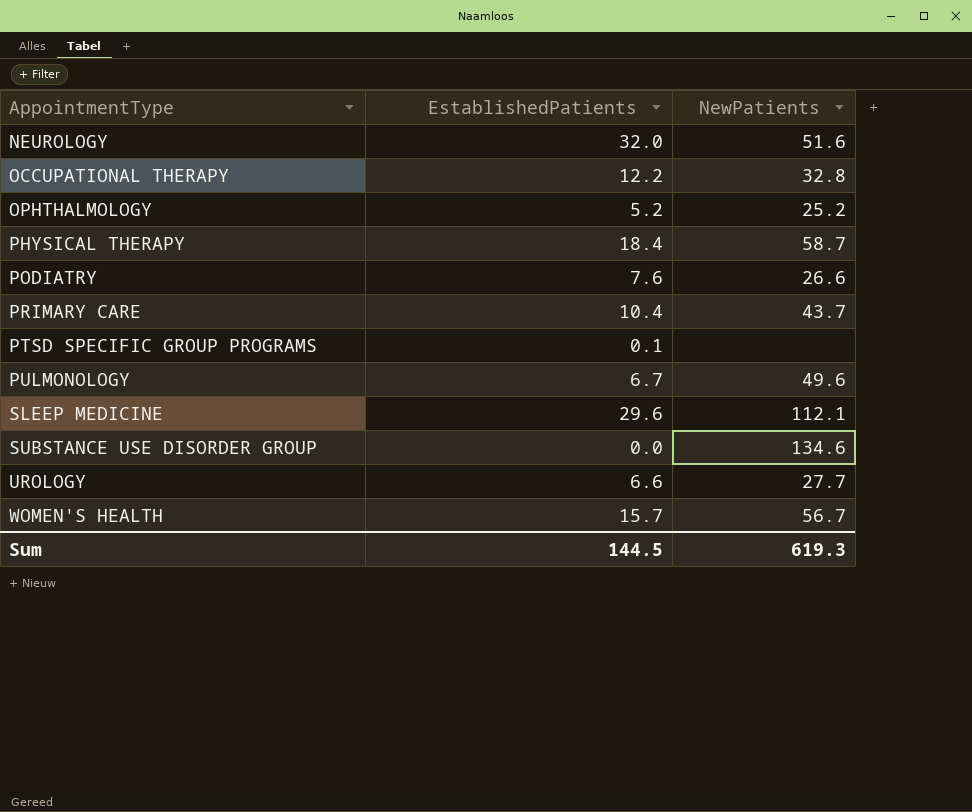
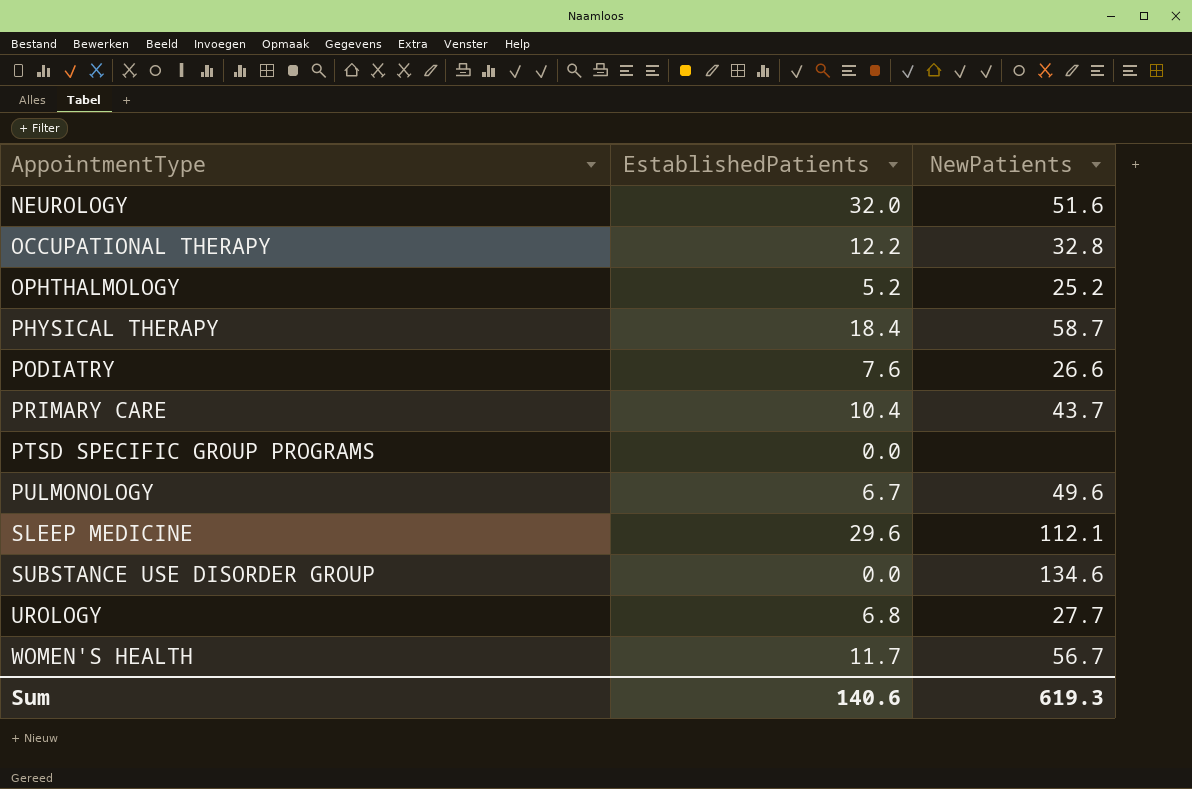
PTSD SPECIFIC GROUP PROGRAMS | EstablishedPatients: 0.1 -> 0.0
UROLOGY | EstablishedPatients: 6.6 -> 6.8
WOMEN'S HEALTH | EstablishedPatients: 15.7 -> 11.7
Sum | EstablishedPatients: 144.5 -> 140.6

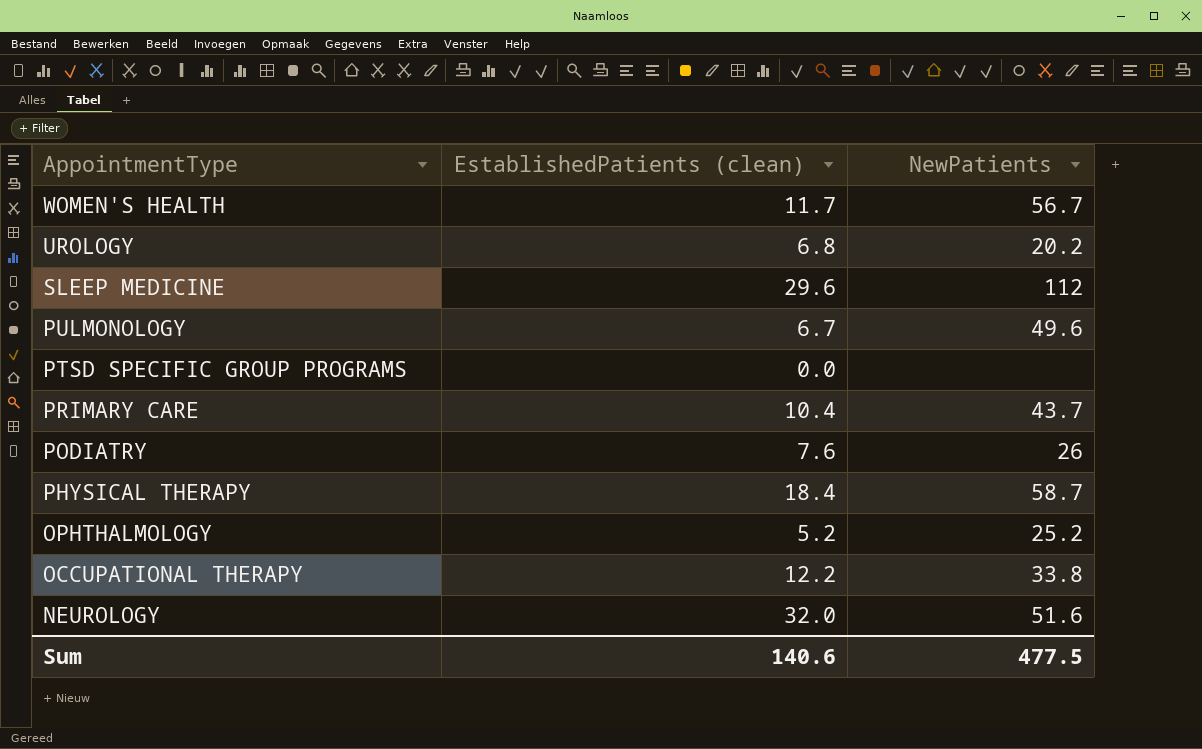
row order: AppointmentType ascending -> AppointmentType descending
column name: EstablishedPatients -> EstablishedPatients (clean)
row SUBSTANCE USE DISORDER GROUP: 0.0 | 134.6 -> none
UROLOGY | NewPatients: 27.7 -> 20.2
SLEEP MEDICINE | NewPatients: 112.1 -> 112
PODIATRY | NewPatients: 26.6 -> 26
OCCUPATIONAL THERAPY | NewPatients: 32.8 -> 33.8
Sum | NewPatients: 619.3 -> 477.5

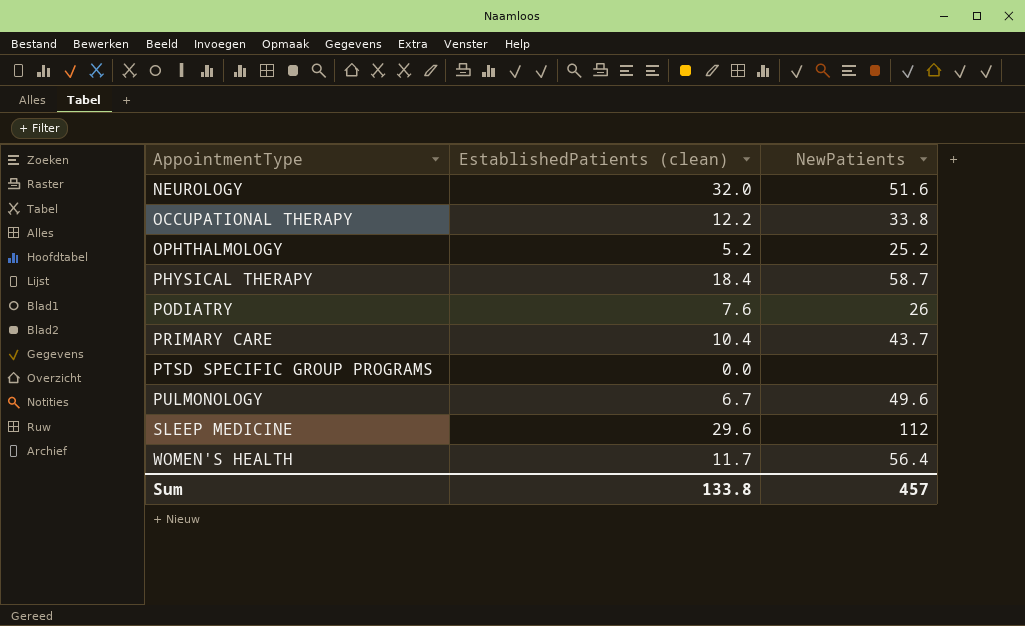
row order: AppointmentType descending -> AppointmentType ascending
row UROLOGY: 6.8 | 20.2 -> none
WOMEN'S HEALTH | NewPatients: 56.7 -> 56.4
Sum | EstablishedPatients (clean): 140.6 -> 133.8
Sum | NewPatients: 477.5 -> 457

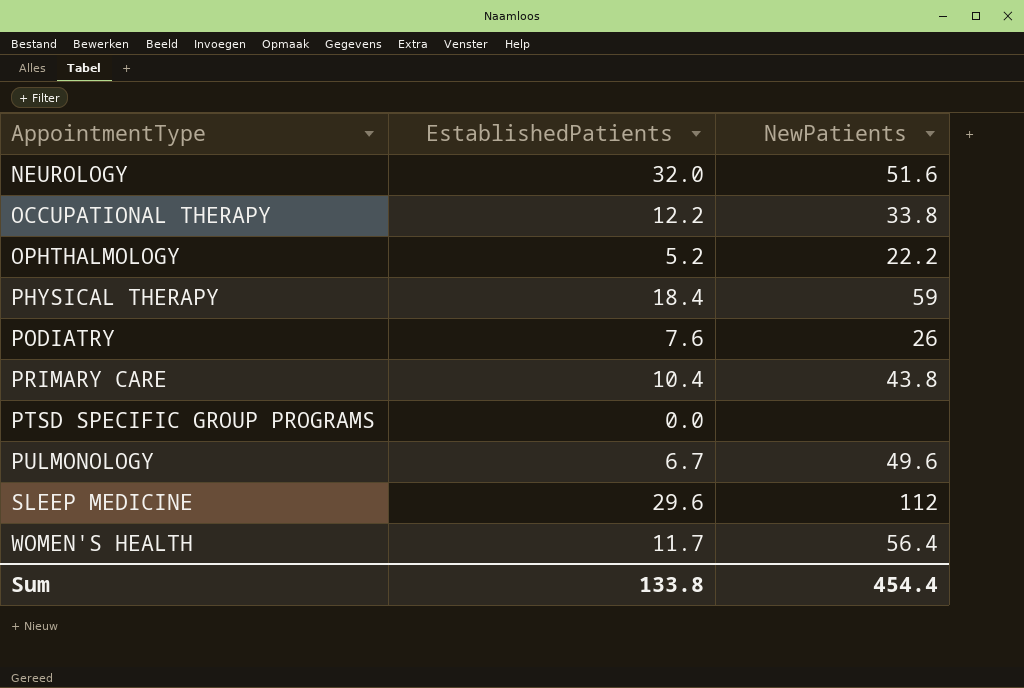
column name: EstablishedPatients (clean) -> EstablishedPatients
OPHTHALMOLOGY | NewPatients: 25.2 -> 22.2
PHYSICAL THERAPY | NewPatients: 58.7 -> 59
PRIMARY CARE | NewPatients: 43.7 -> 43.8
Sum | NewPatients: 457 -> 454.4

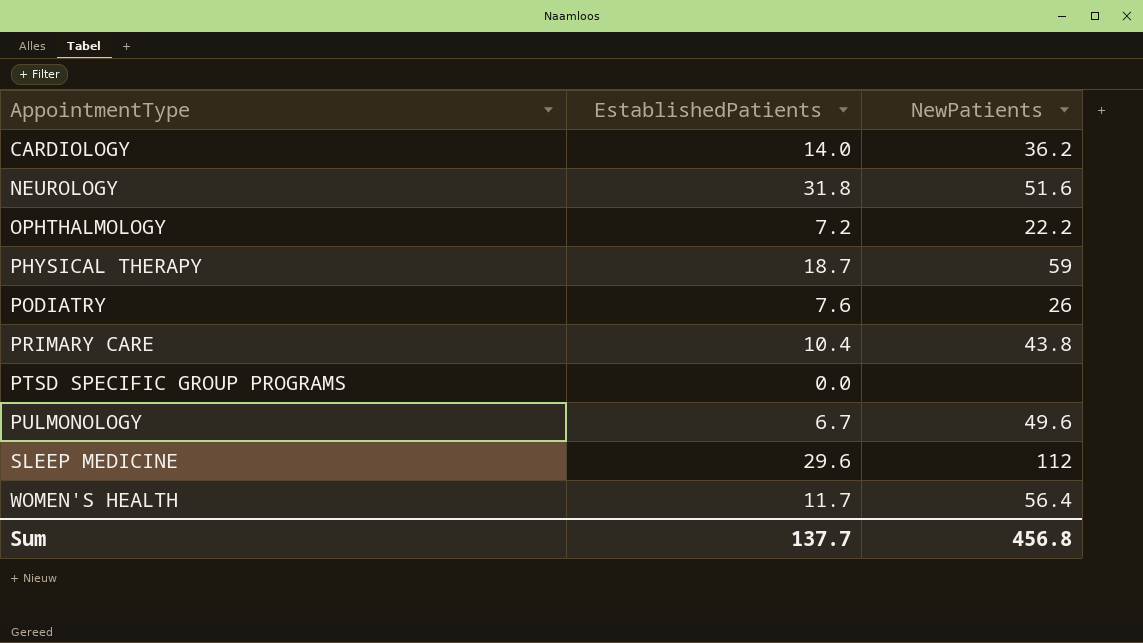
row OCCUPATIONAL THERAPY: 12.2 | 33.8 -> none
row CARDIOLOGY: none -> 14.0 | 36.2
NEUROLOGY | EstablishedPatients: 32.0 -> 31.8
OPHTHALMOLOGY | EstablishedPatients: 5.2 -> 7.2
PHYSICAL THERAPY | EstablishedPatients: 18.4 -> 18.7
Sum | EstablishedPatients: 133.8 -> 137.7
Sum | NewPatients: 454.4 -> 456.8

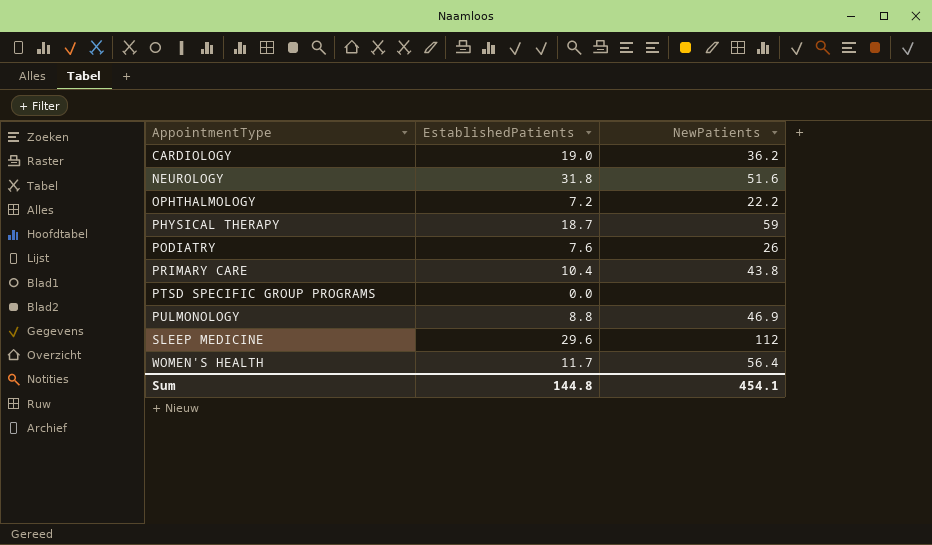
CARDIOLOGY | EstablishedPatients: 14.0 -> 19.0
PULMONOLOGY | EstablishedPatients: 6.7 -> 8.8
PULMONOLOGY | NewPatients: 49.6 -> 46.9
Sum | EstablishedPatients: 137.7 -> 144.8
Sum | NewPatients: 456.8 -> 454.1

